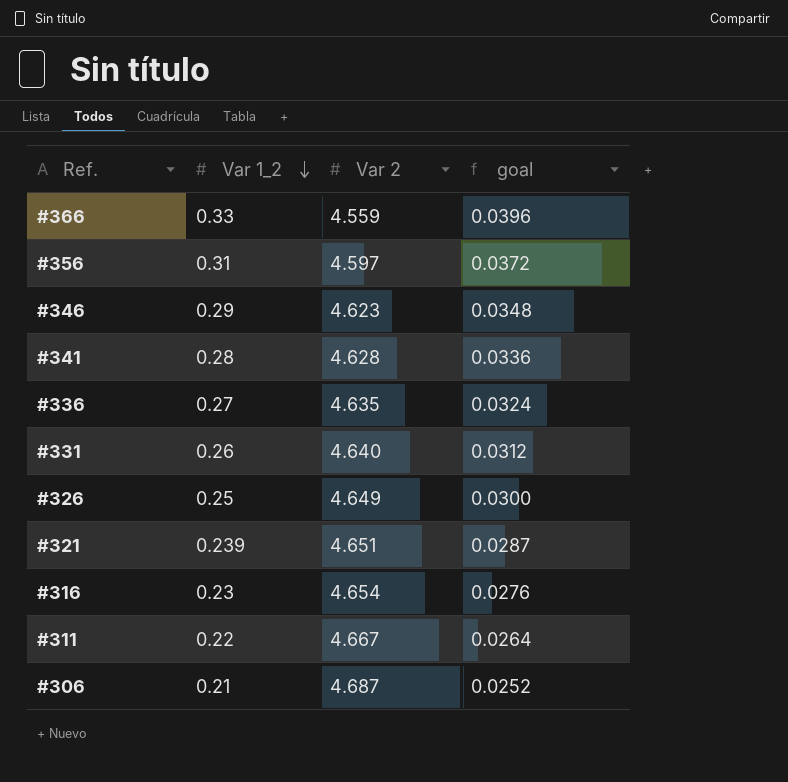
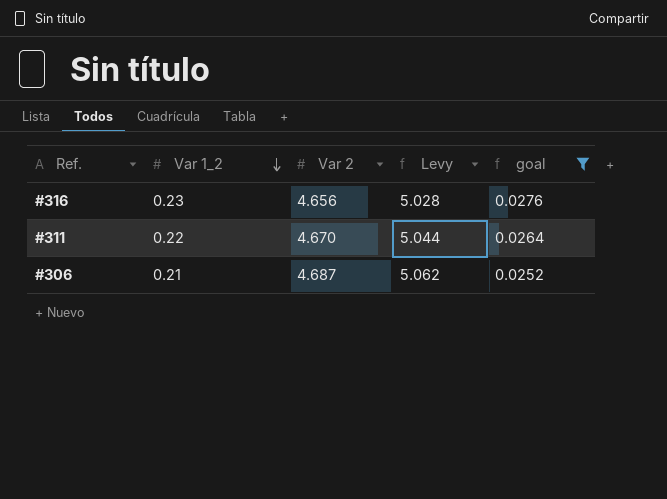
filter: none -> goal <= 0.0276
column Levy | formula: none -> [Var 2] * 1.08
#316 | Var 2: 4.654 -> 4.656
#311 | Var 2: 4.667 -> 4.670

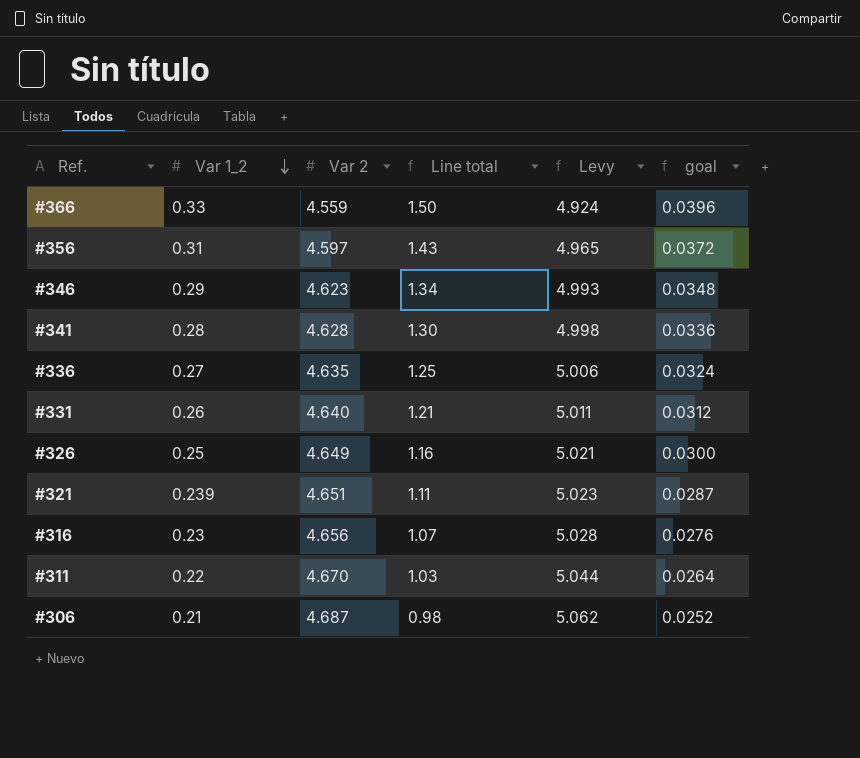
filter: goal <= 0.0276 -> none
column Line total | formula: none -> [Var 1_2] * [Var 2]

